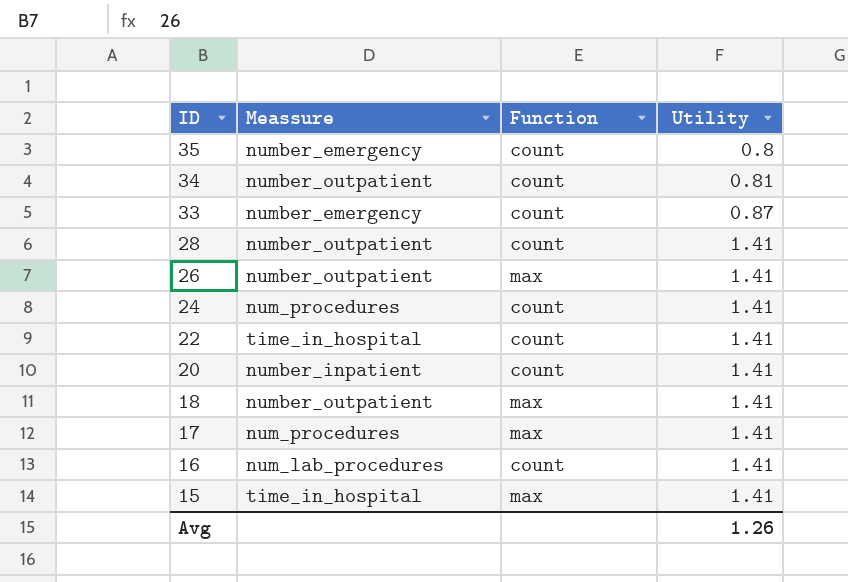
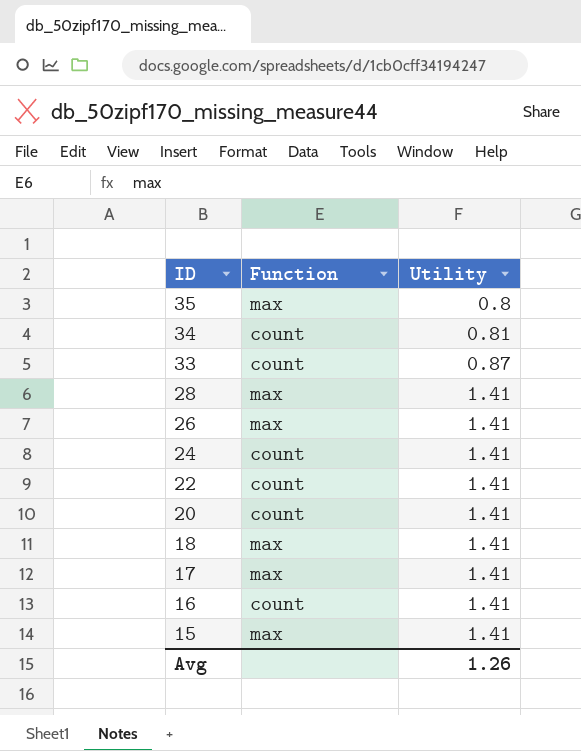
column Meassure | position: 2 -> none
35 | Function: count -> max
28 | Function: count -> max

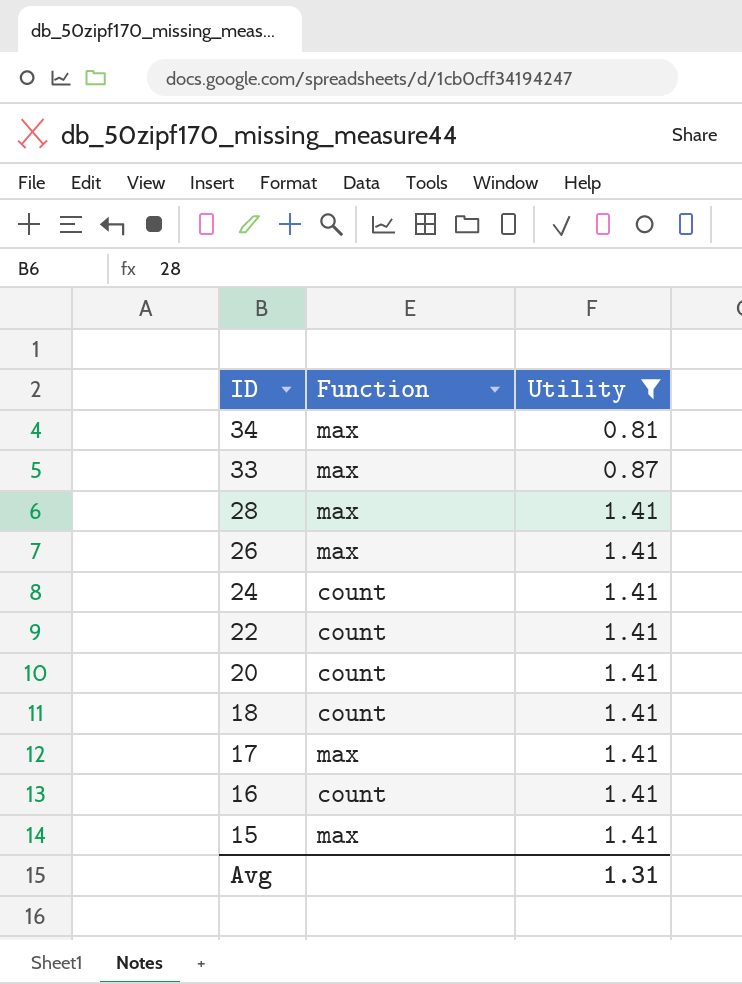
filter: none -> Utility != 0.8
34 | Function: count -> max
33 | Function: count -> max
18 | Function: max -> count
Avg | Utility: 1.26 -> 1.31

